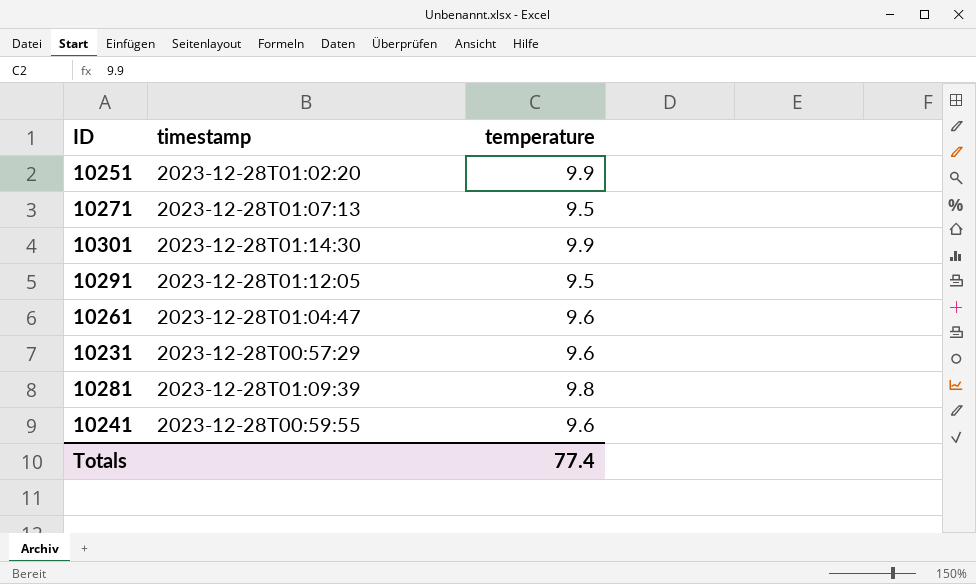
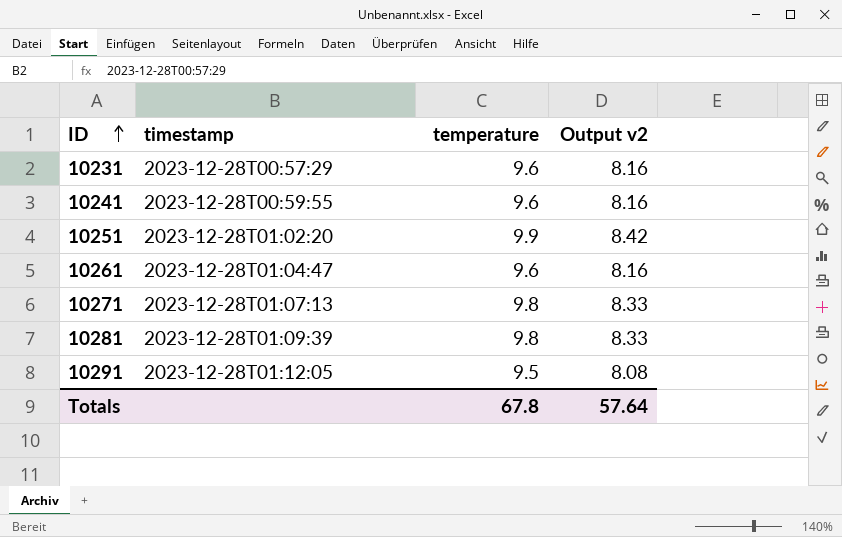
row order: none -> ID ascending
column Output v2 | formula: none -> [temperature] * 0.85
row 10301: 2023-12-28T01:14:30 | 9.9 -> none
10271 | temperature: 9.5 -> 9.8
Totals | temperature: 77.4 -> 67.8

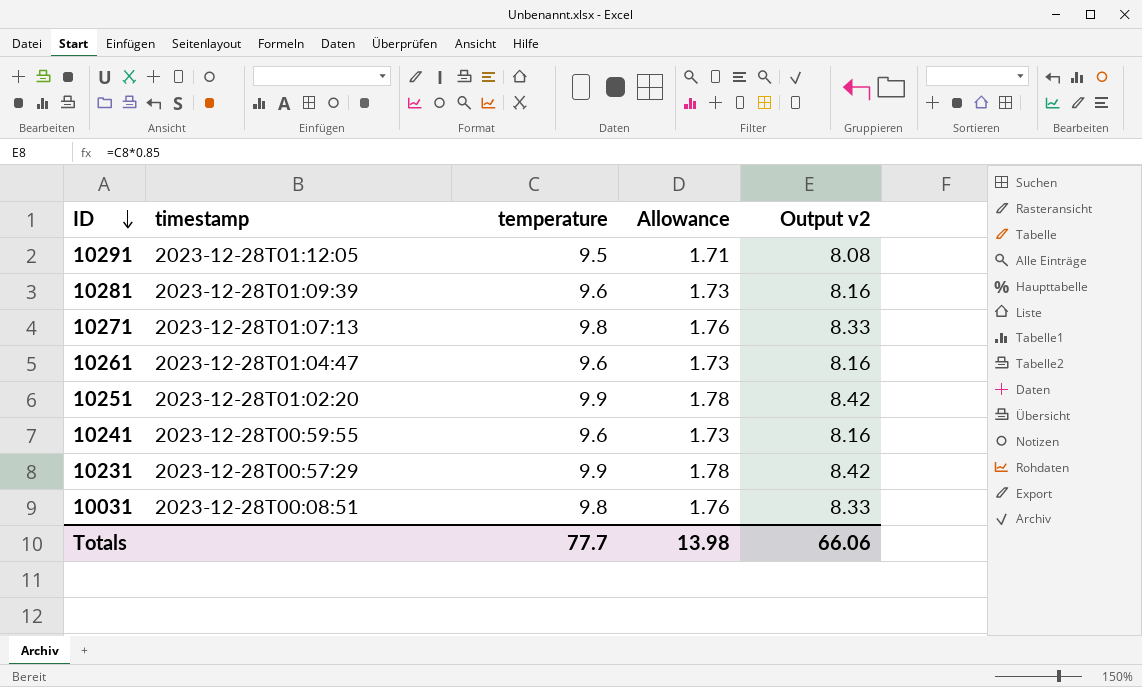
row order: ID ascending -> ID descending
column Allowance | formula: none -> [temperature] * 0.18
10281 | temperature: 9.8 -> 9.6
10281 | Output v2: 8.33 -> 8.16
10231 | temperature: 9.6 -> 9.9
10231 | Output v2: 8.16 -> 8.42
row 10031: none -> 2023-12-28T00:08:51 | 9.8 | 1.76 | 8.33
Totals | temperature: 67.8 -> 77.7
Totals | Output v2: 57.64 -> 66.06

